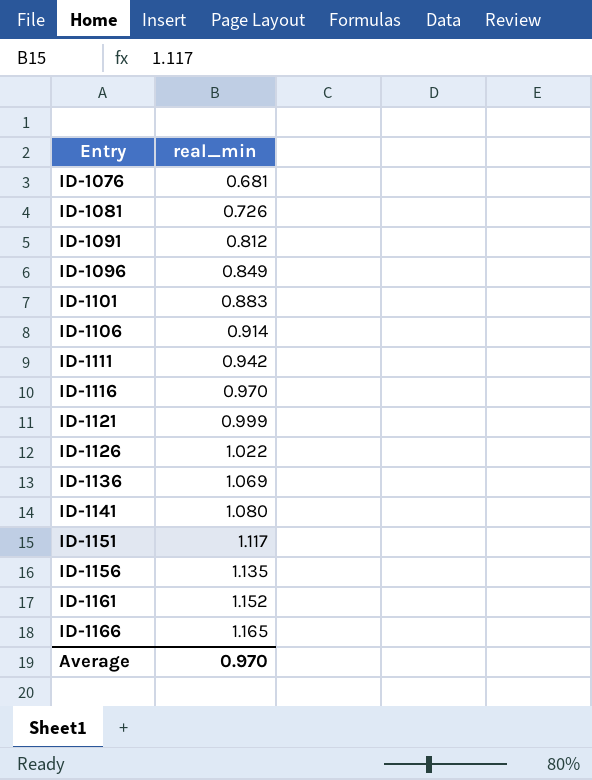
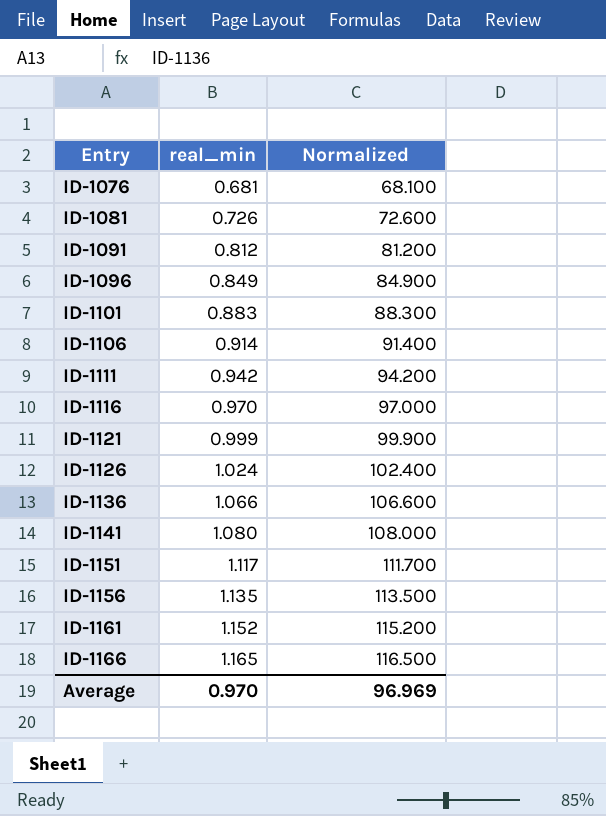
column Normalized | formula: none -> [real_min] * 100
ID-1126 | real_min: 1.022 -> 1.024
ID-1136 | real_min: 1.069 -> 1.066

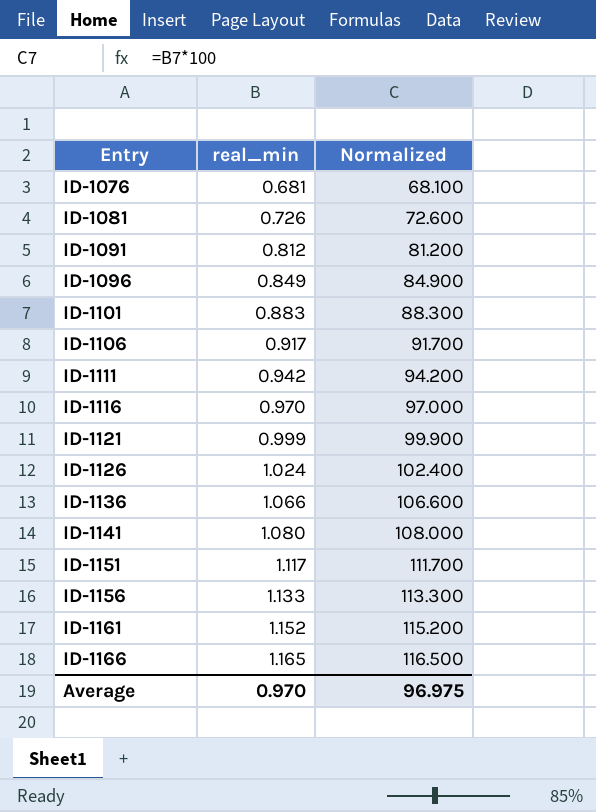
ID-1106 | real_min: 0.914 -> 0.917
ID-1106 | Normalized: 91.400 -> 91.700
ID-1156 | real_min: 1.135 -> 1.133
ID-1156 | Normalized: 113.500 -> 113.300
Average | Normalized: 96.969 -> 96.975

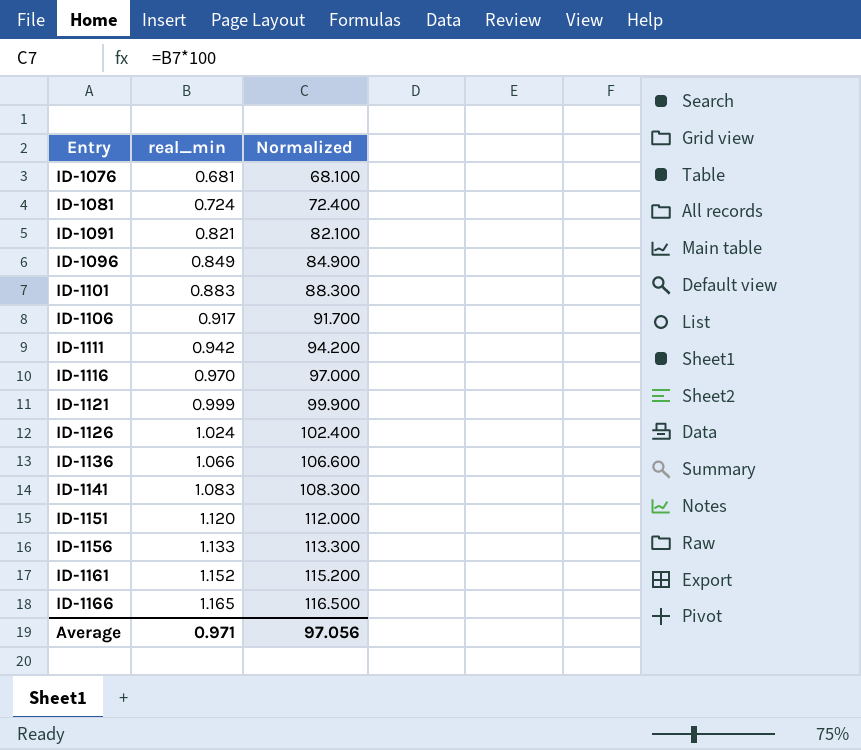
ID-1081 | real_min: 0.726 -> 0.724
ID-1081 | Normalized: 72.600 -> 72.400
ID-1091 | real_min: 0.812 -> 0.821
ID-1091 | Normalized: 81.200 -> 82.100
ID-1141 | real_min: 1.080 -> 1.083
ID-1141 | Normalized: 108.000 -> 108.300
ID-1151 | real_min: 1.117 -> 1.120
ID-1151 | Normalized: 111.700 -> 112.000
Average | real_min: 0.970 -> 0.971
Average | Normalized: 96.975 -> 97.056

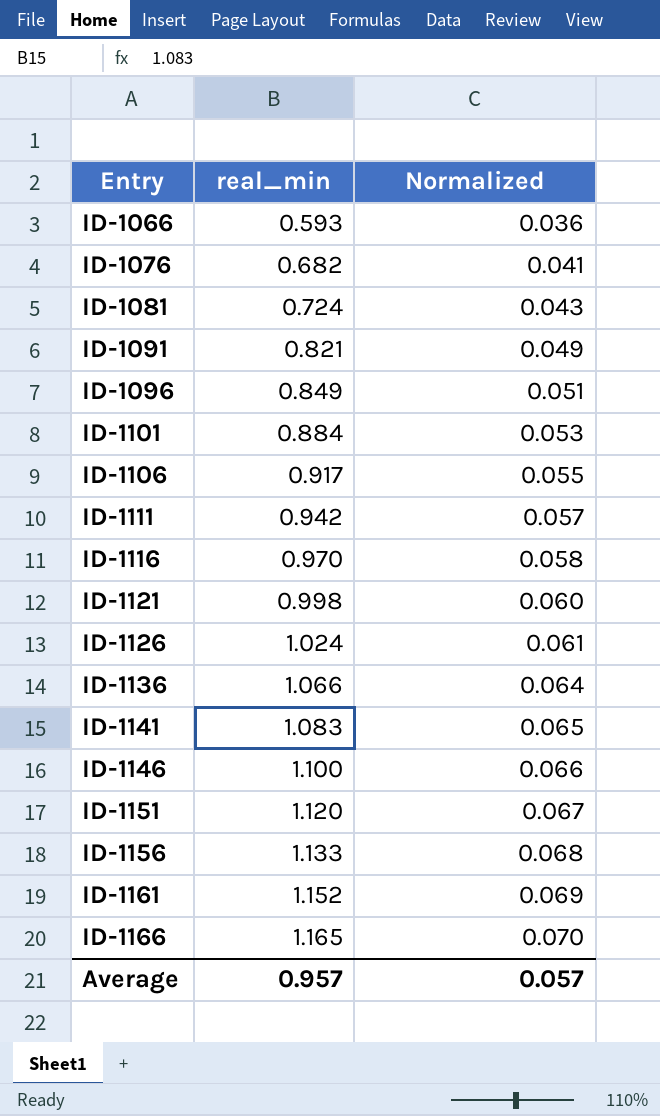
column Normalized | formula: [real_min] * 100 -> [real_min] * 0.06
row ID-1066: none -> 0.593 | 0.036
ID-1076 | real_min: 0.681 -> 0.682
ID-1101 | real_min: 0.883 -> 0.884
ID-1121 | real_min: 0.999 -> 0.998
row ID-1146: none -> 1.100 | 0.066
Average | real_min: 0.971 -> 0.957
Average | Normalized: 97.056 -> 0.057

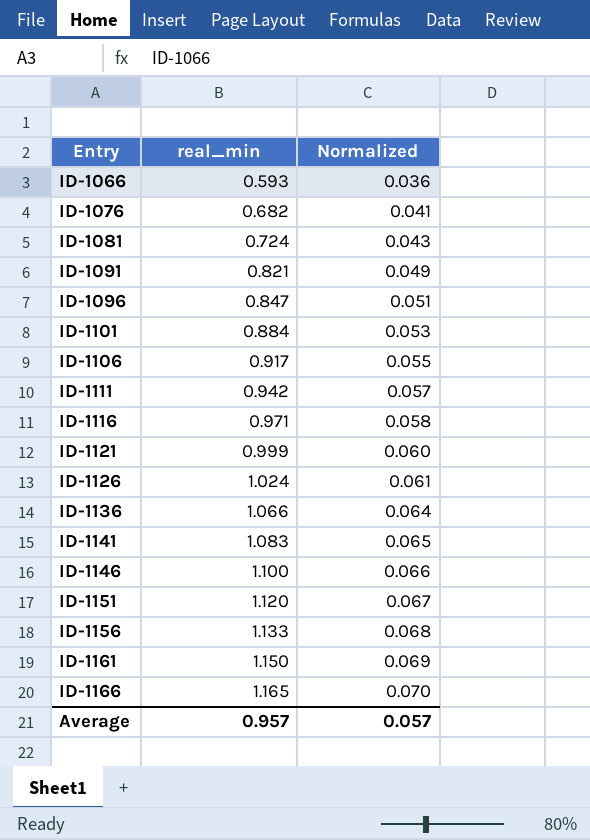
ID-1096 | real_min: 0.849 -> 0.847
ID-1116 | real_min: 0.970 -> 0.971
ID-1121 | real_min: 0.998 -> 0.999
ID-1161 | real_min: 1.152 -> 1.150

